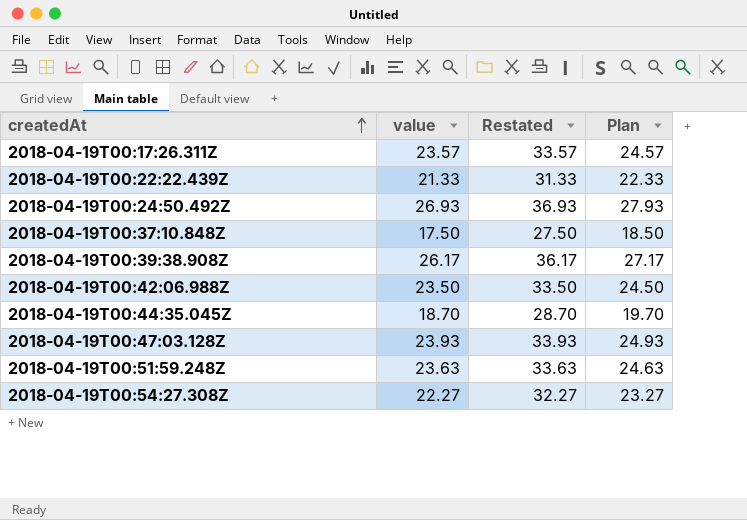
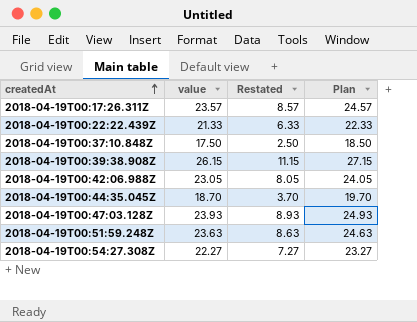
column Restated | formula: [value] + 10 -> [value] - 15
row 2018-04-19T00:24:50.492Z: 26.93 | 36.93 | 27.93 -> none
2018-04-19T00:39:38.908Z | value: 26.17 -> 26.15
2018-04-19T00:39:38.908Z | Plan: 27.17 -> 27.15
2018-04-19T00:42:06.988Z | value: 23.50 -> 23.05
2018-04-19T00:42:06.988Z | Plan: 24.50 -> 24.05

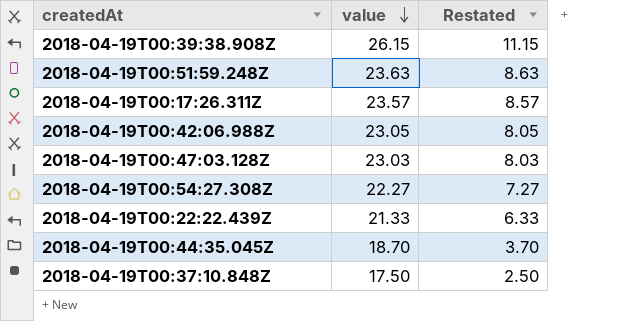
row order: createdAt ascending -> value descending
column Plan | formula: [value] + 1 -> none
2018-04-19T00:47:03.128Z | value: 23.93 -> 23.03
2018-04-19T00:47:03.128Z | Restated: 8.93 -> 8.03

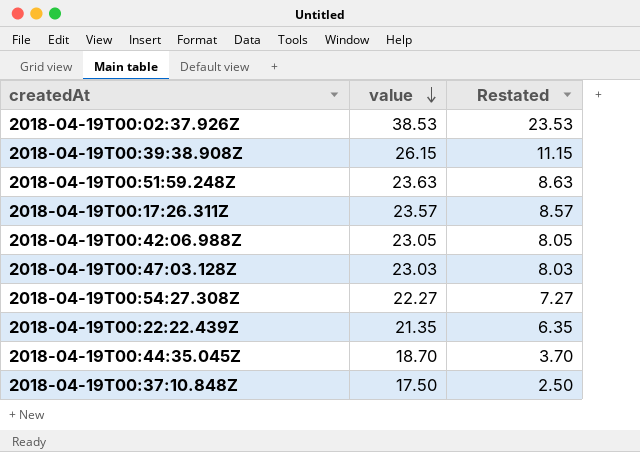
row 2018-04-19T00:02:37.926Z: none -> 38.53 | 23.53
2018-04-19T00:22:22.439Z | value: 21.33 -> 21.35
2018-04-19T00:22:22.439Z | Restated: 6.33 -> 6.35

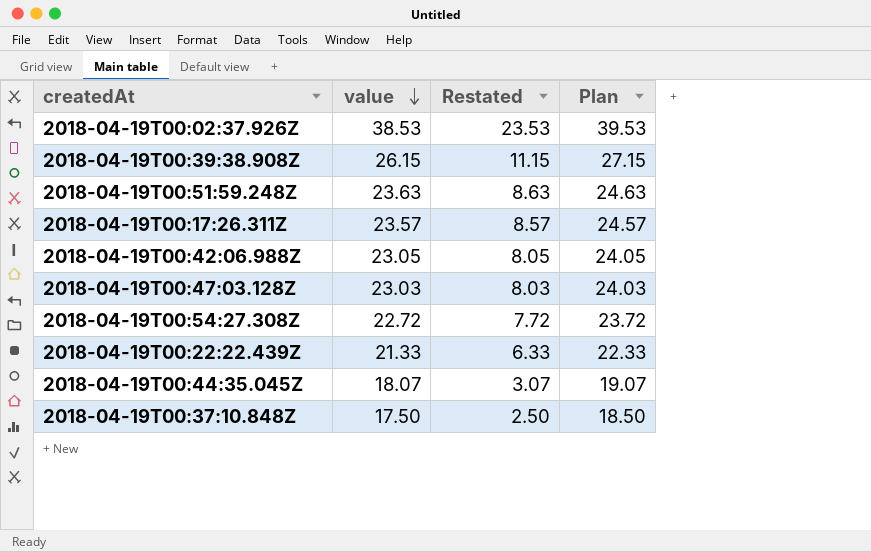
column Plan | formula: none -> [value] + 1
2018-04-19T00:54:27.308Z | value: 22.27 -> 22.72
2018-04-19T00:54:27.308Z | Restated: 7.27 -> 7.72
2018-04-19T00:22:22.439Z | value: 21.35 -> 21.33
2018-04-19T00:22:22.439Z | Restated: 6.35 -> 6.33
2018-04-19T00:44:35.045Z | value: 18.70 -> 18.07
2018-04-19T00:44:35.045Z | Restated: 3.70 -> 3.07

